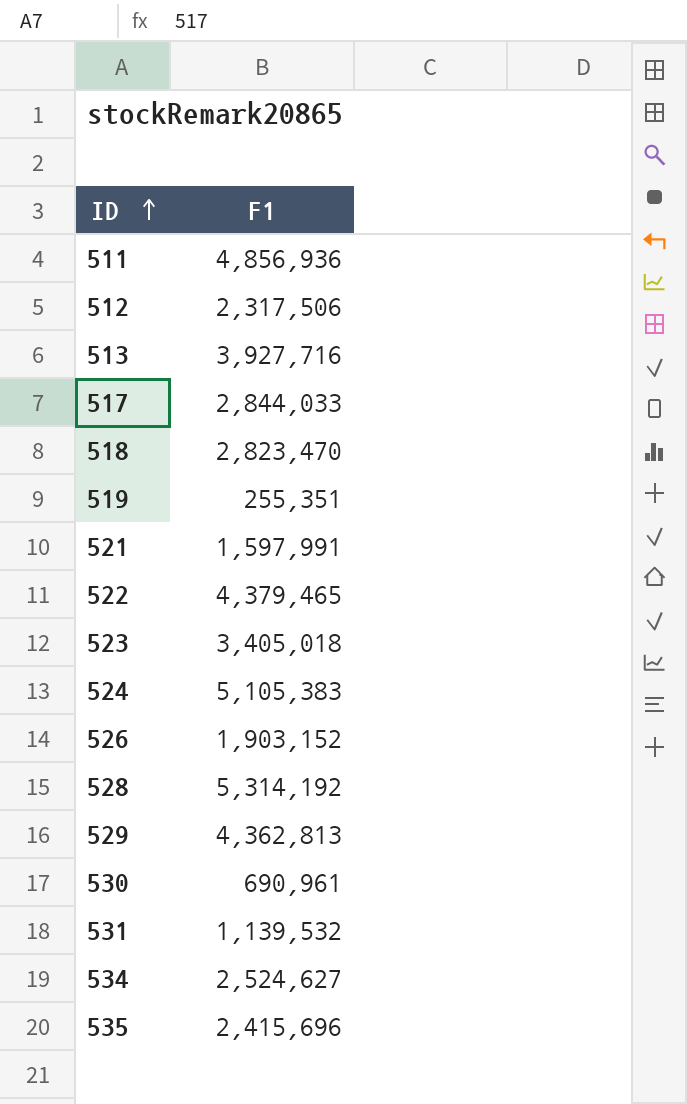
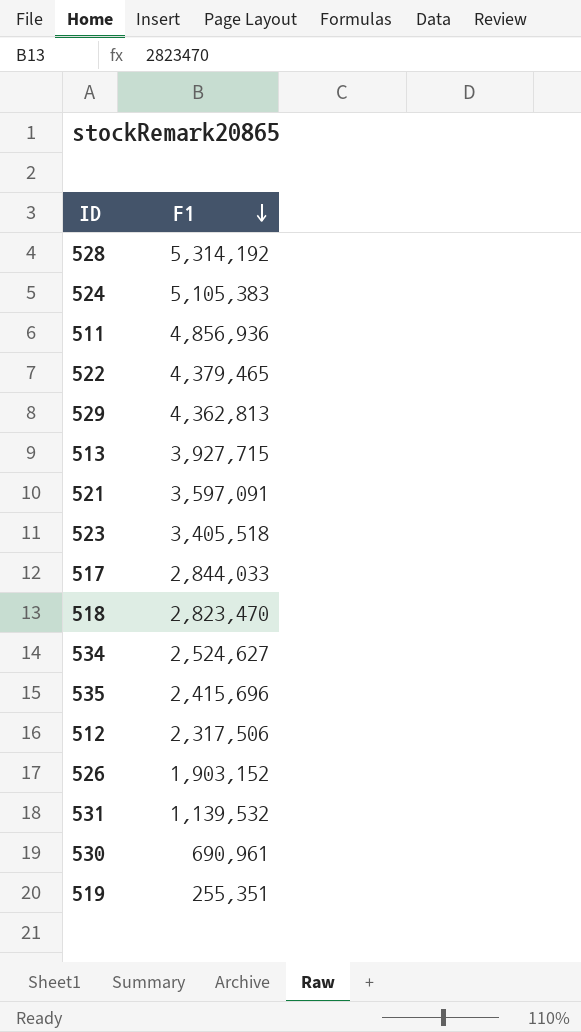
row order: ID ascending -> F1 descending
513 | F1: 3,927,716 -> 3,927,715
521 | F1: 1,597,991 -> 3,597,091
523 | F1: 3,405,018 -> 3,405,518

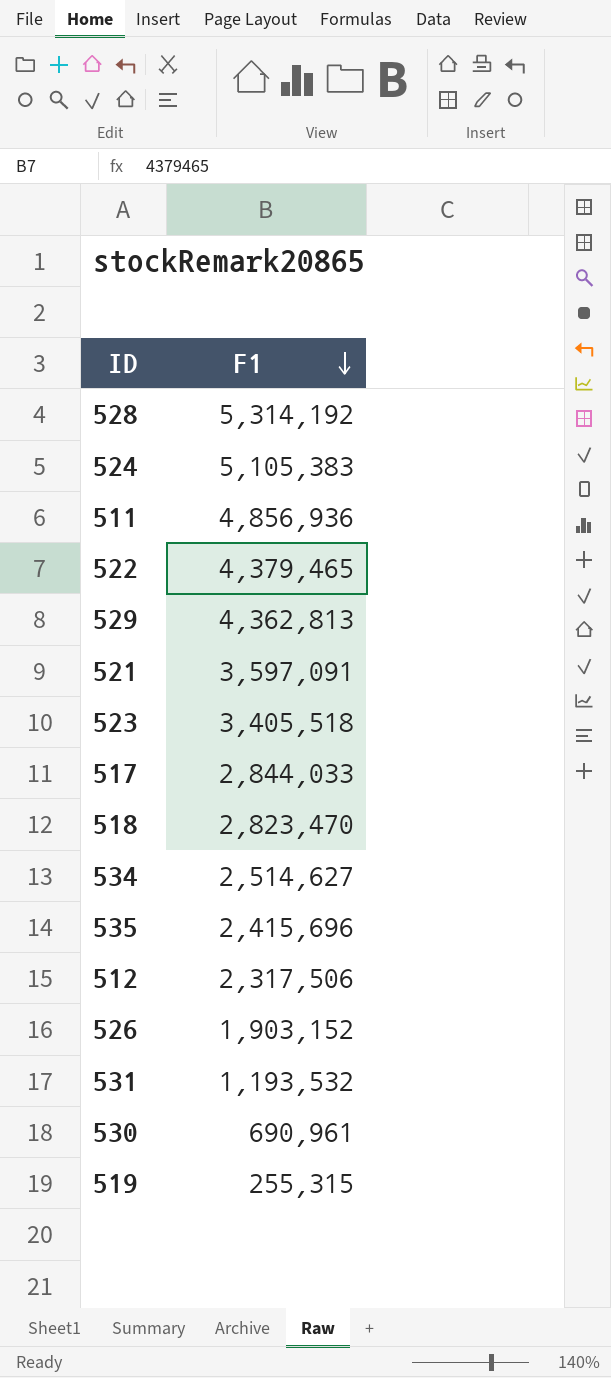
row 513: 3,927,715 -> none
534 | F1: 2,524,627 -> 2,514,627
531 | F1: 1,139,532 -> 1,193,532
519 | F1: 255,351 -> 255,315

